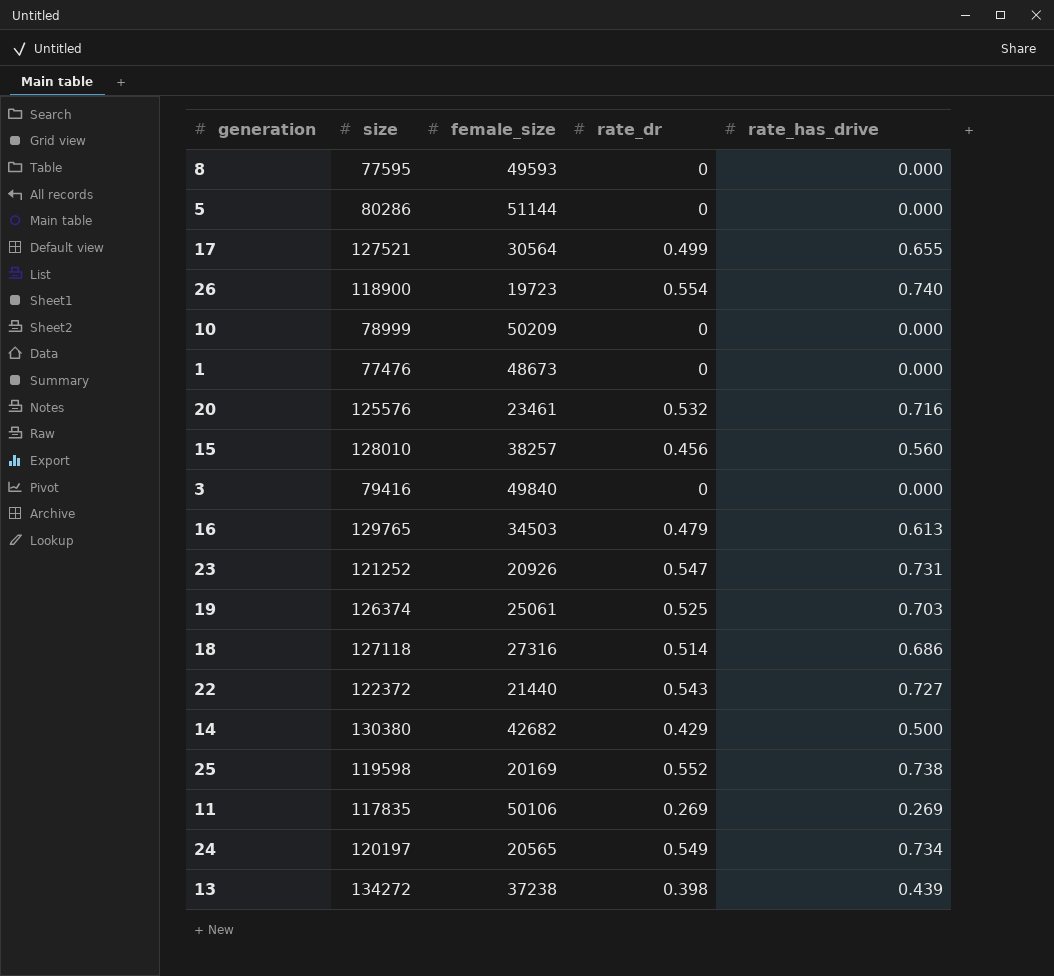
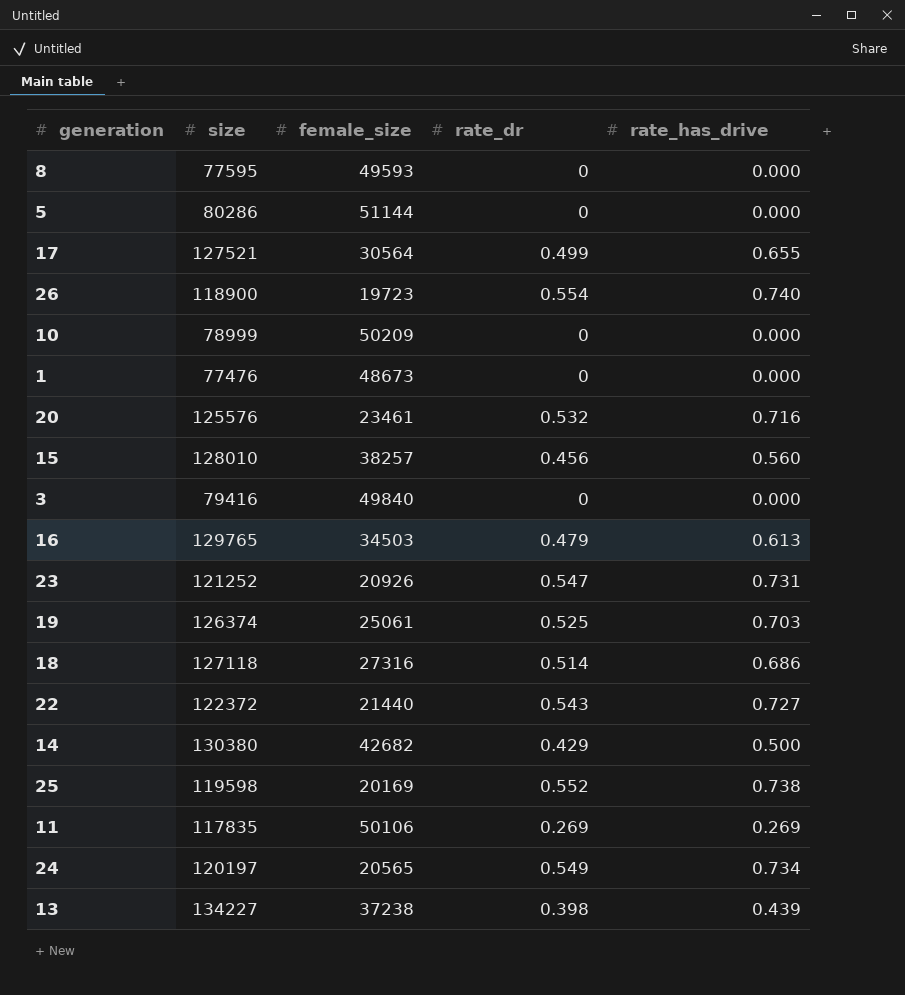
13 | size: 134272 -> 134227

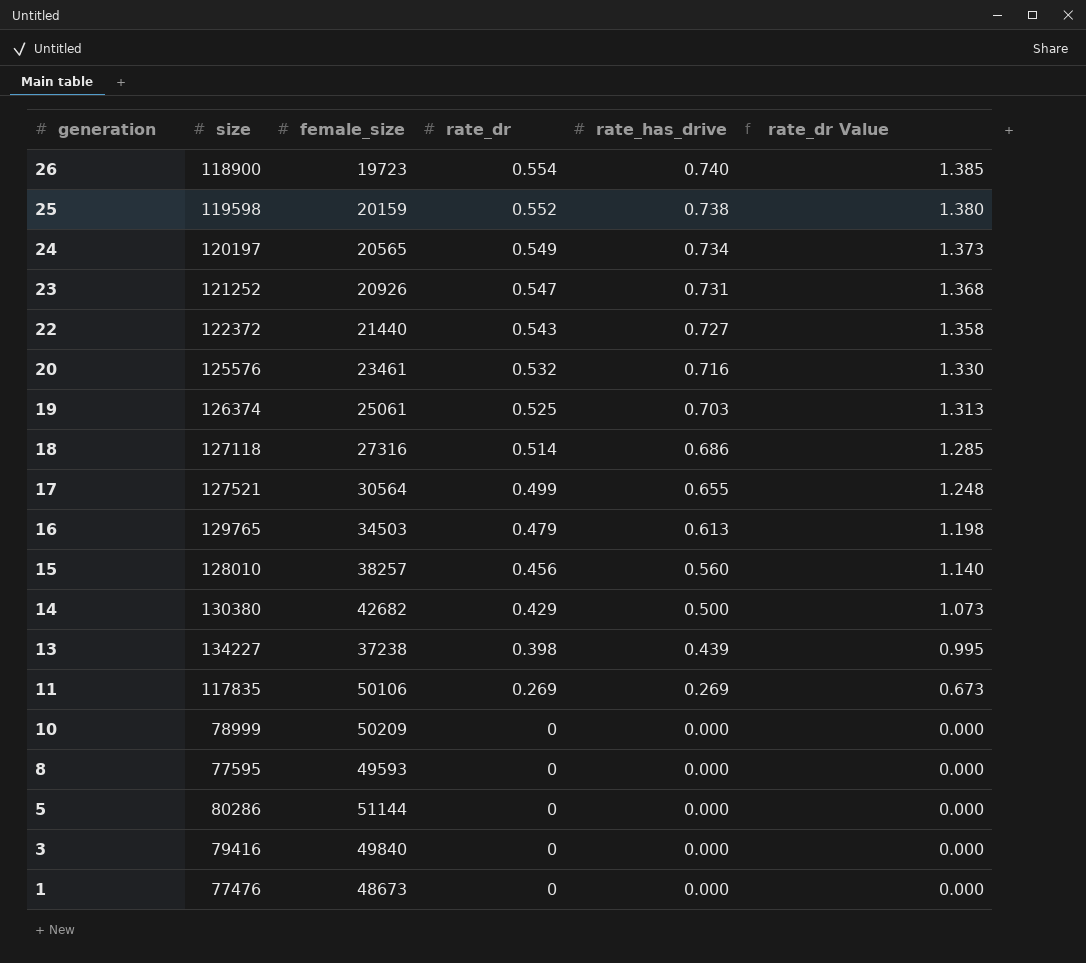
row order: none -> generation descending
column rate_dr Value | formula: none -> [rate_dr] * 2.5
25 | female_size: 20169 -> 20159

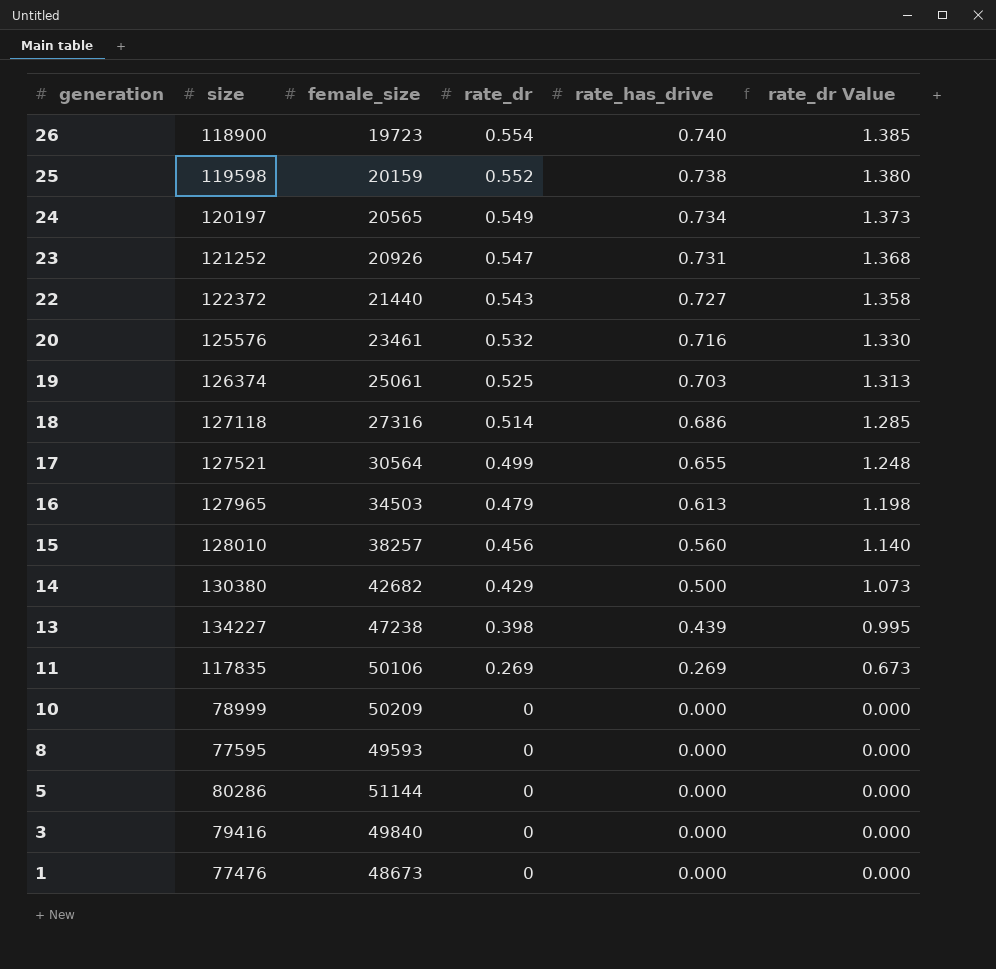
16 | size: 129765 -> 127965
13 | female_size: 37238 -> 47238

